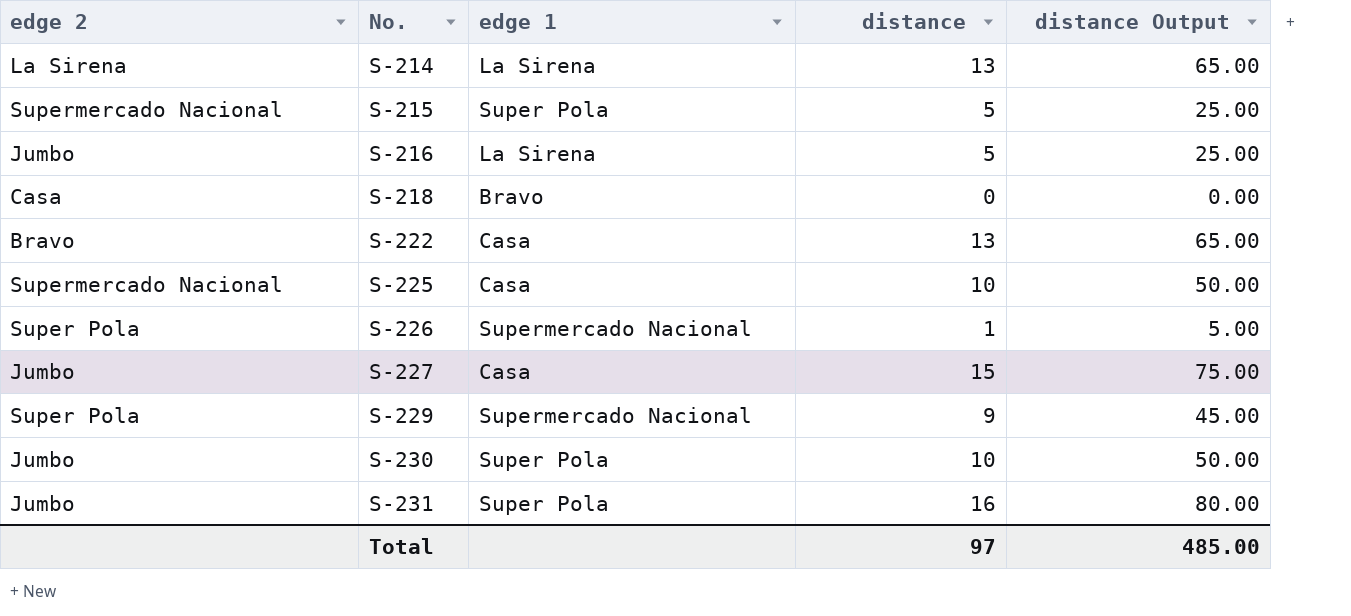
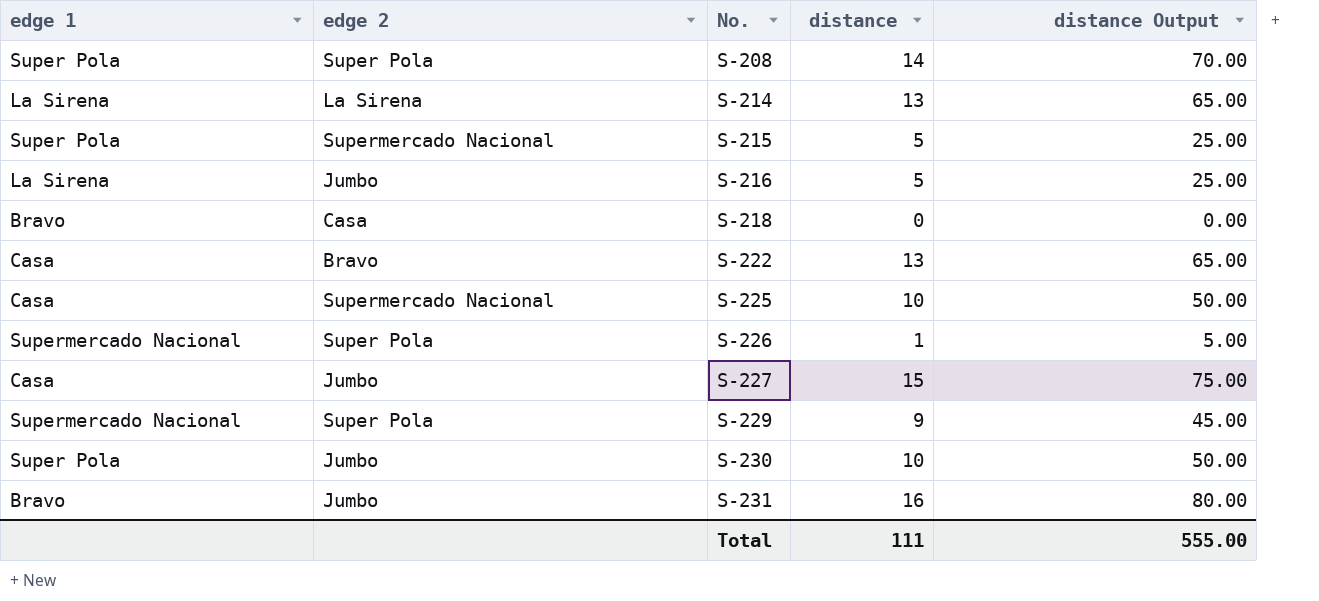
column edge 1 | position: 3 -> 1
row S-208: none -> Super Pola | Super Pola | 14 | 70.00
S-231 | edge 1: Super Pola -> Bravo
Total | distance: 97 -> 111
Total | distance Output: 485.00 -> 555.00

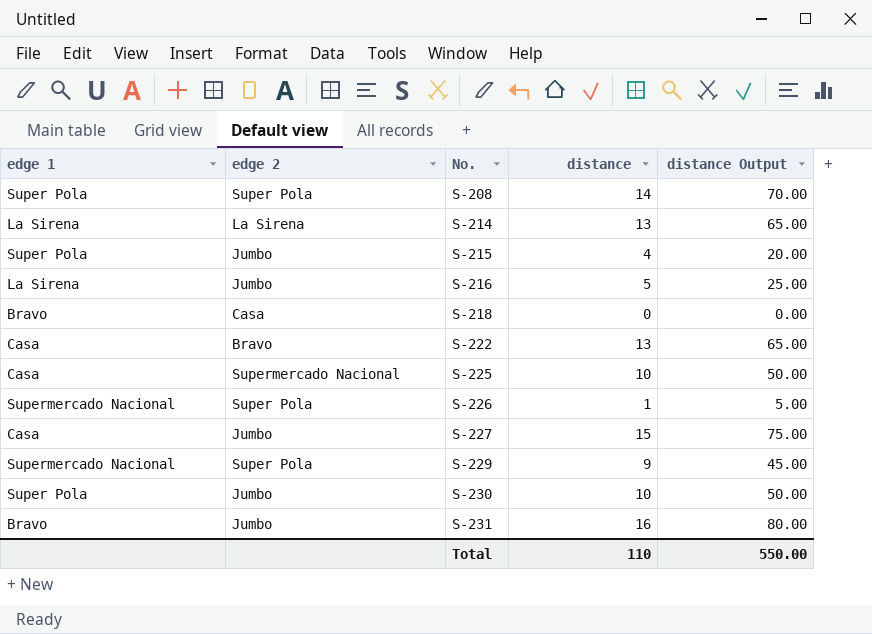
S-215 | edge 2: Supermercado Nacional -> Jumbo
S-215 | distance: 5 -> 4
S-215 | distance Output: 25.00 -> 20.00
Total | distance: 111 -> 110
Total | distance Output: 555.00 -> 550.00

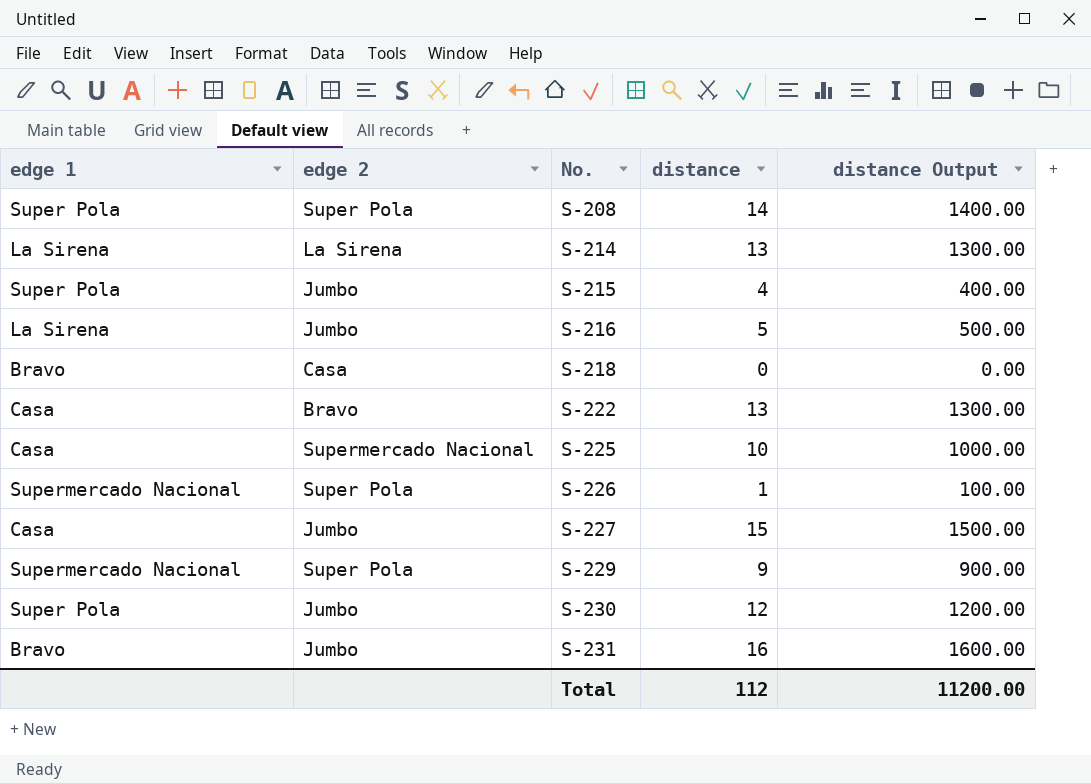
column distance Output | formula: [distance] * 5 -> [distance] * 100
S-230 | distance: 10 -> 12
Total | distance: 110 -> 112
Total | distance Output: 550.00 -> 11200.00

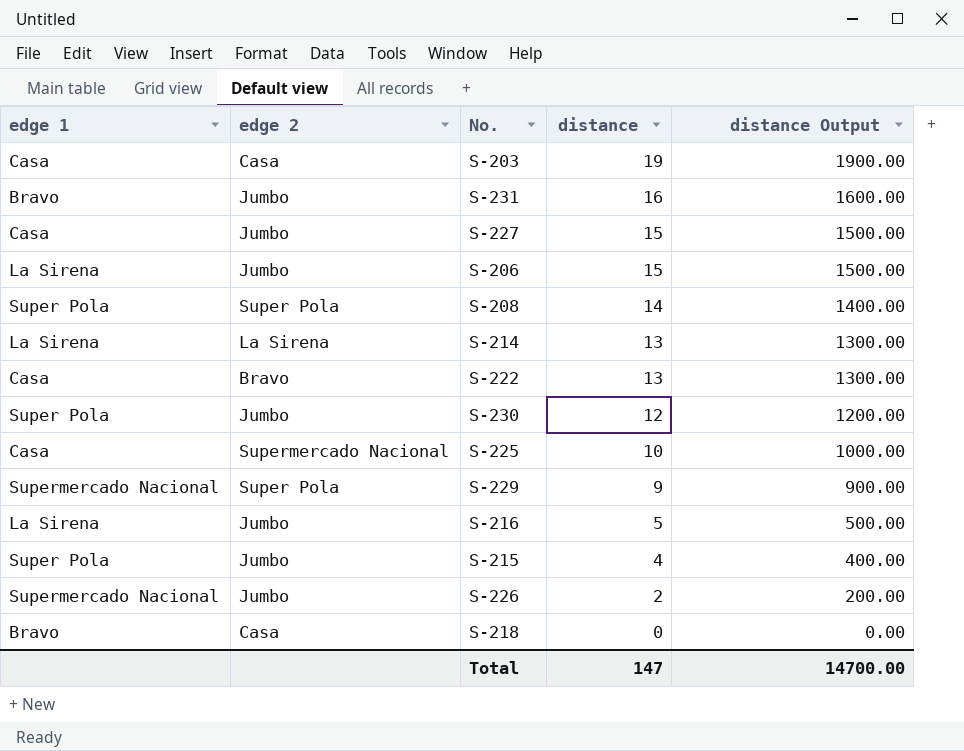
row order: No. ascending -> distance descending
row S-203: none -> Casa | Casa | 19 | 1900.00
row S-206: none -> La Sirena | Jumbo | 15 | 1500.00
S-226 | edge 2: Super Pola -> Jumbo
S-226 | distance: 1 -> 2
S-226 | distance Output: 100.00 -> 200.00
Total | distance: 112 -> 147
Total | distance Output: 11200.00 -> 14700.00

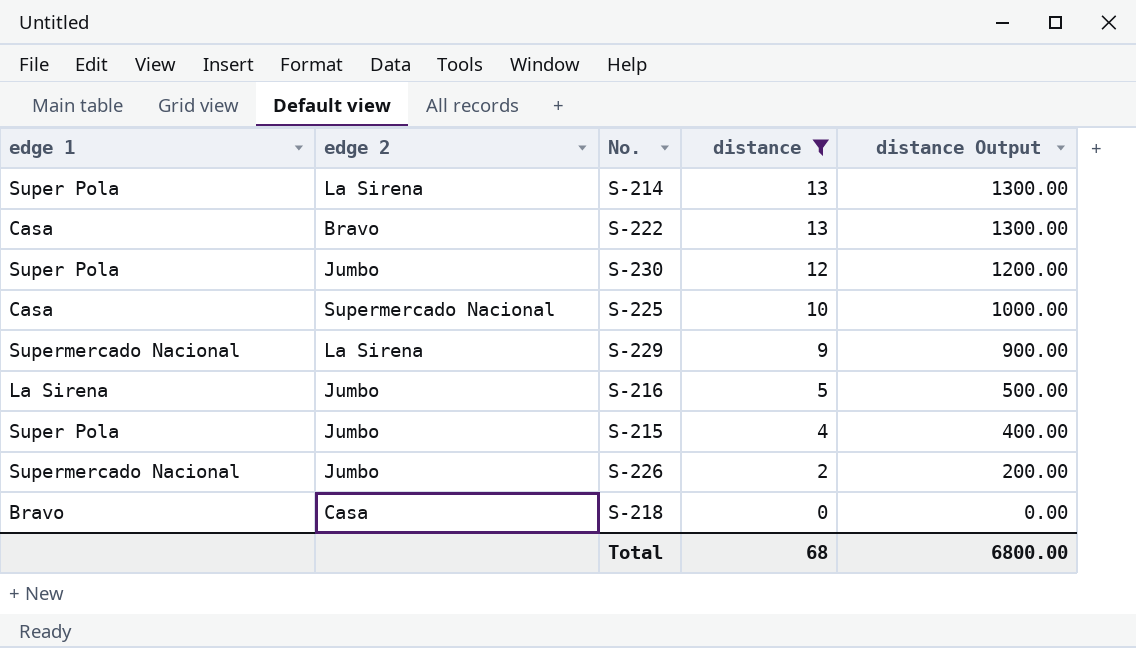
filter: none -> distance <= 13
S-214 | edge 1: La Sirena -> Super Pola
S-229 | edge 2: Super Pola -> La Sirena
Total | distance: 147 -> 68
Total | distance Output: 14700.00 -> 6800.00

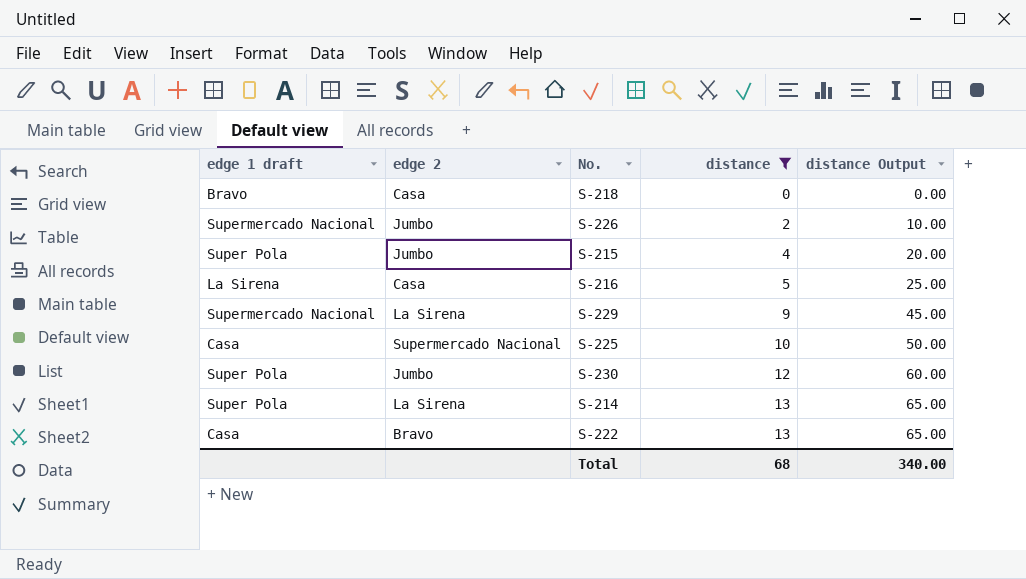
row order: distance descending -> distance ascending
column name: edge 1 -> edge 1 draft
column distance Output | formula: [distance] * 100 -> [distance] * 5
S-216 | edge 2: Jumbo -> Casa
Total | distance Output: 6800.00 -> 340.00

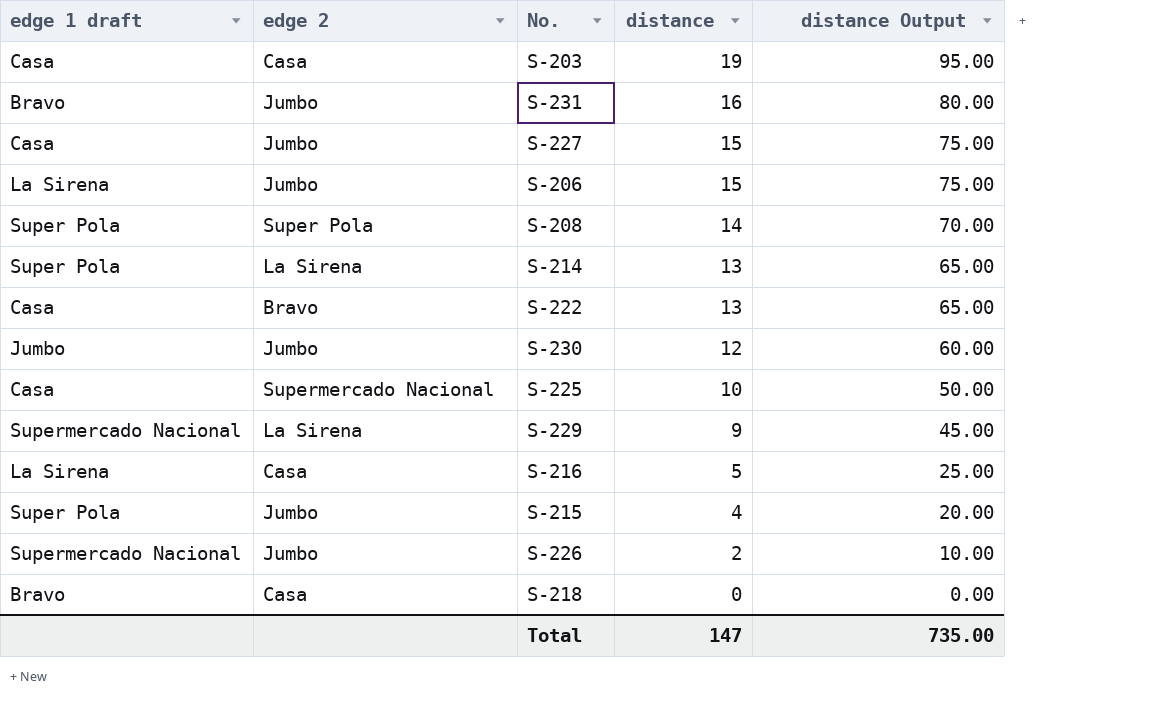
filter: distance <= 13 -> none
row order: distance ascending -> distance descending
S-230 | edge 1 draft: Super Pola -> Jumbo
Total | distance: 68 -> 147
Total | distance Output: 340.00 -> 735.00

